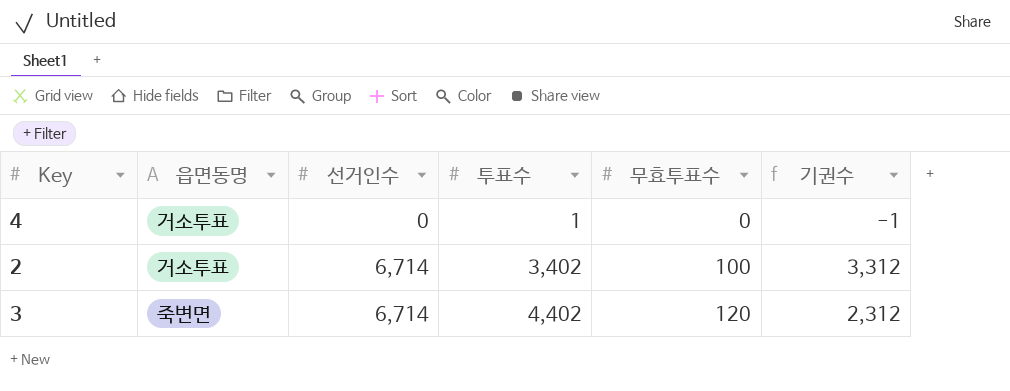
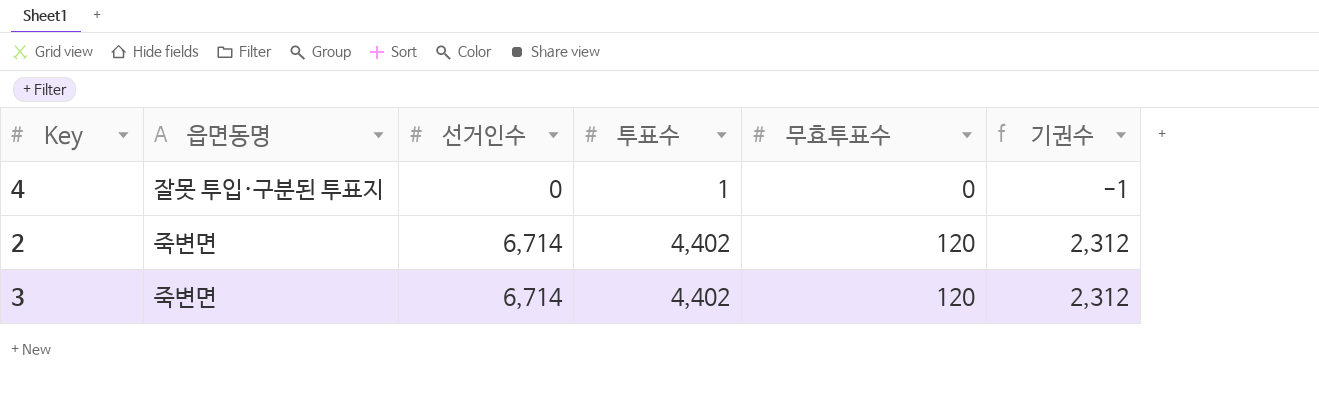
4 | 읍면동명: 거소투표 -> 잘못 투입·구분된 투표지
2 | 읍면동명: 거소투표 -> 죽변면
2 | 투표수: 3,402 -> 4,402
2 | 무효투표수: 100 -> 120
2 | 기권수: 3,312 -> 2,312

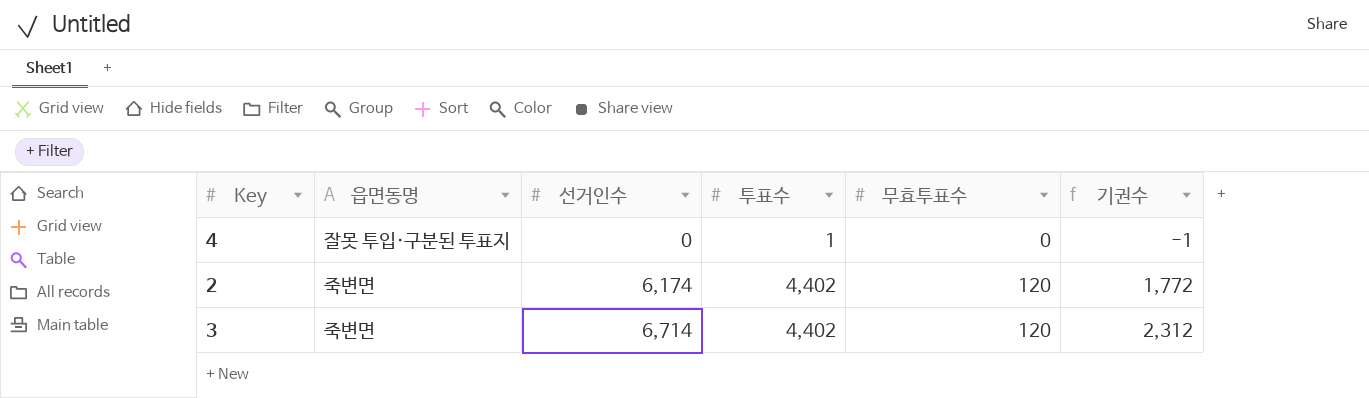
2 | 선거인수: 6,714 -> 6,174
2 | 기권수: 2,312 -> 1,772

